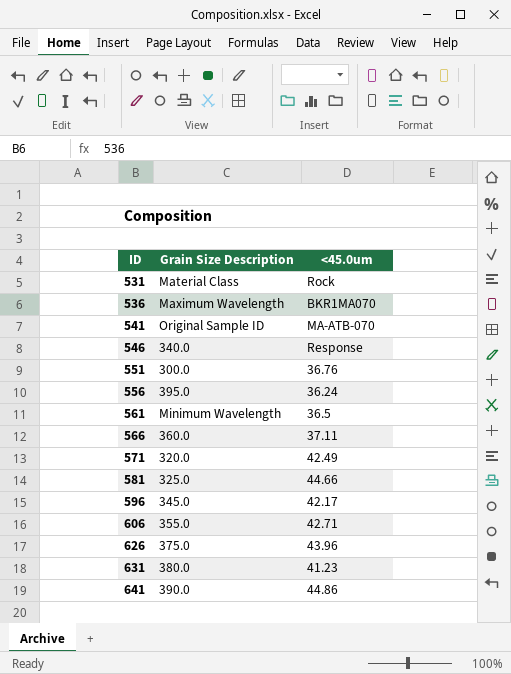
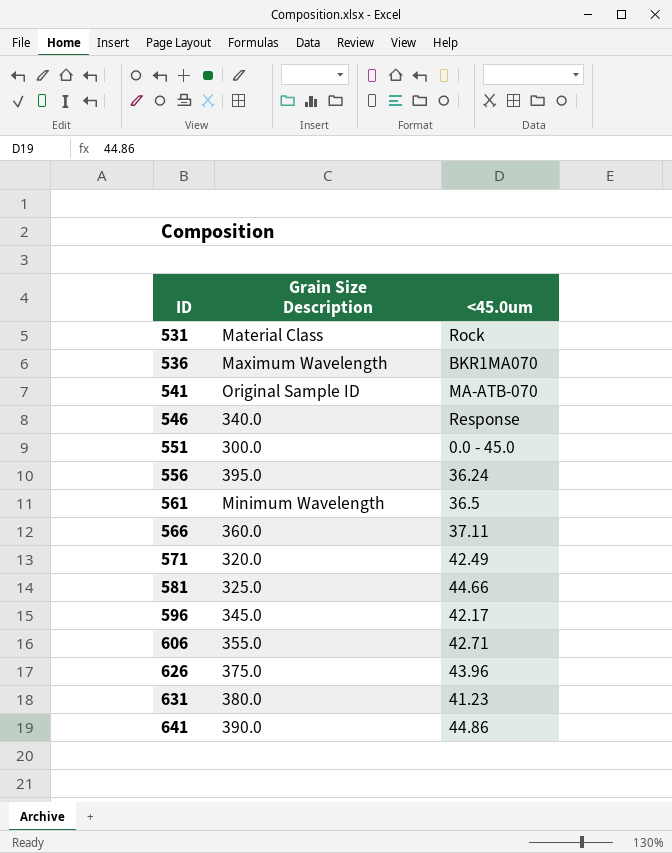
551 | <45.0um: 36.76 -> 0.0 - 45.0

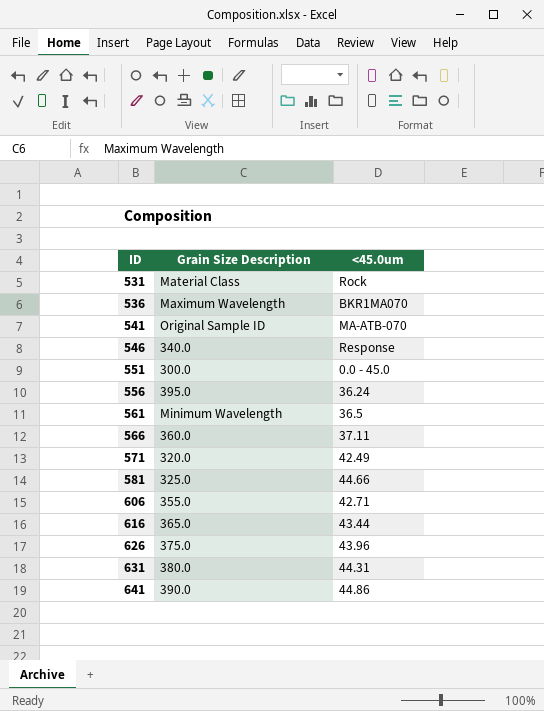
row 596: 345.0 | 42.17 -> none
row 616: none -> 365.0 | 43.44
631 | <45.0um: 41.23 -> 44.31

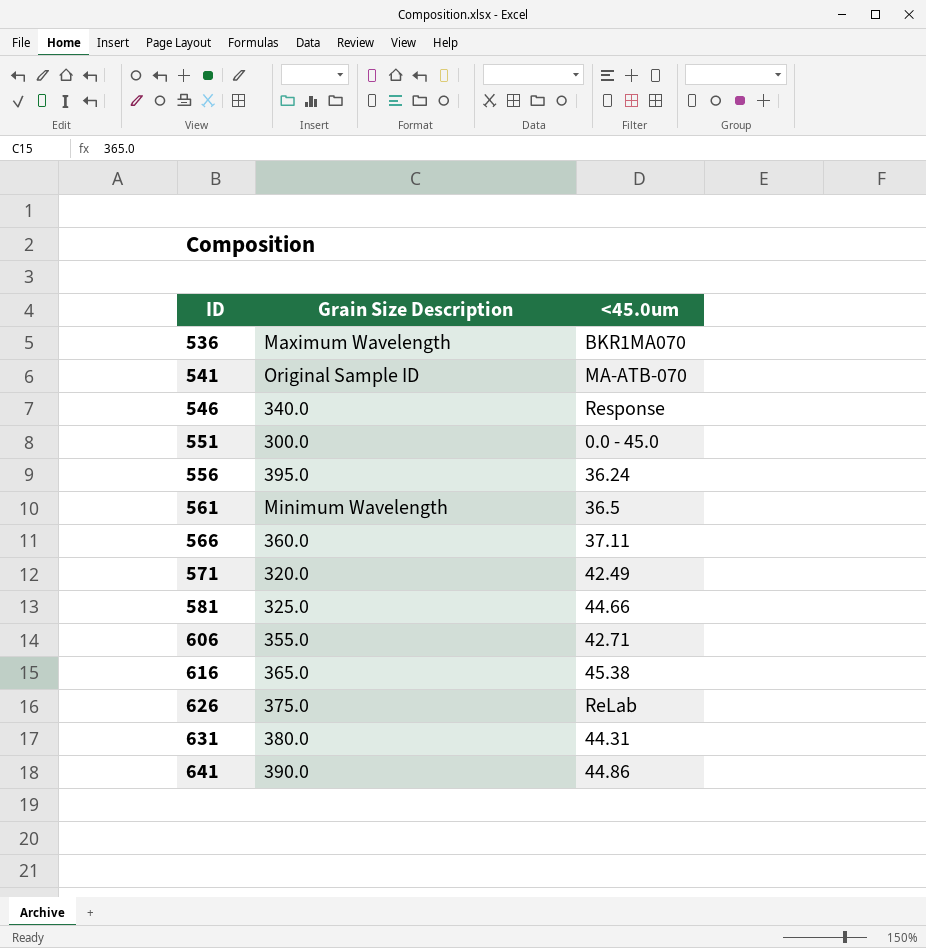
row 531: Material Class | Rock -> none
616 | <45.0um: 43.44 -> 45.38
626 | <45.0um: 43.96 -> ReLab

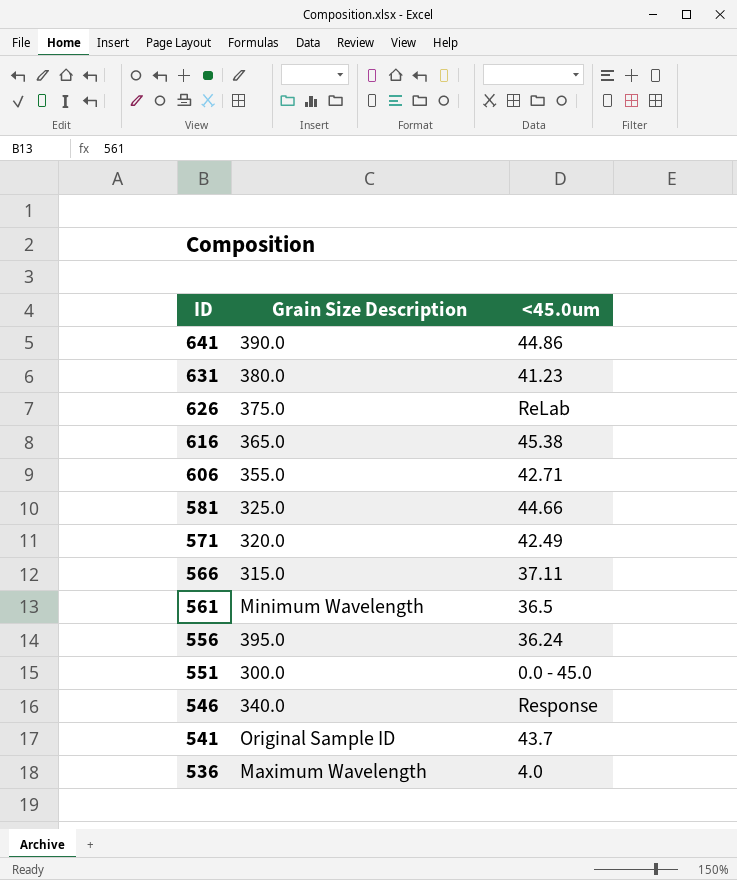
row order: ID ascending -> ID descending
631 | <45.0um: 44.31 -> 41.23
566 | Grain Size Description: 360.0 -> 315.0
541 | <45.0um: MA-ATB-070 -> 43.7
536 | <45.0um: BKR1MA070 -> 4.0

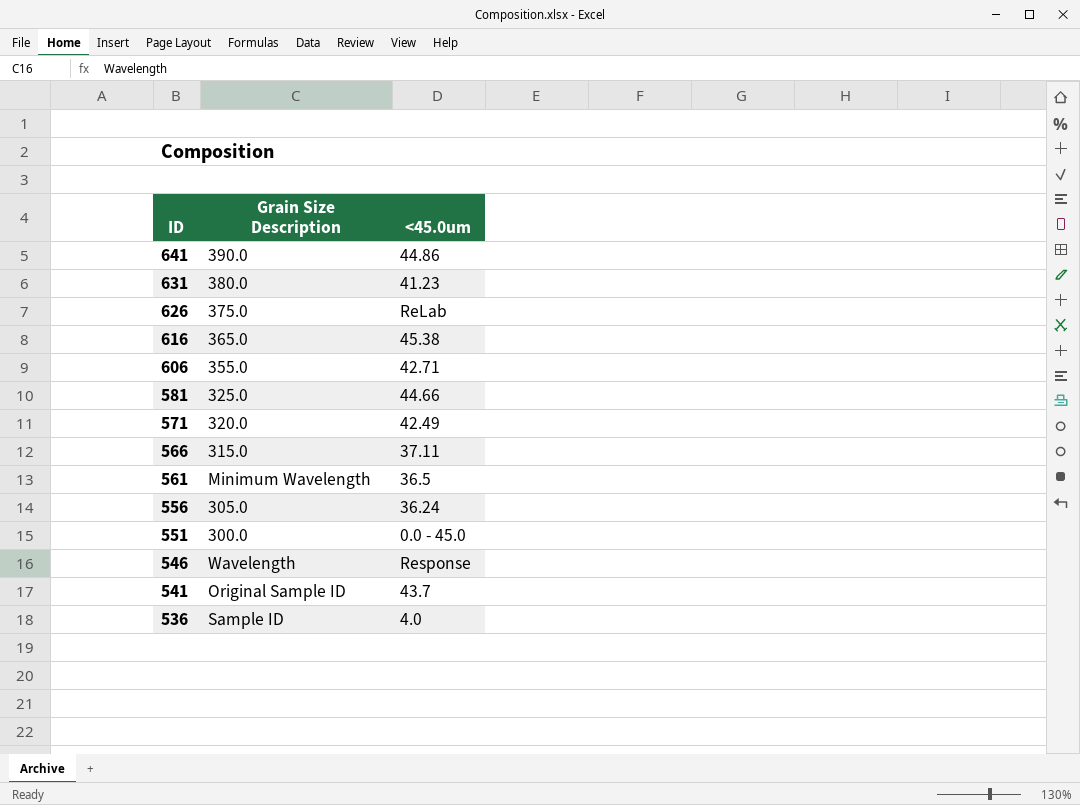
556 | Grain Size Description: 395.0 -> 305.0
546 | Grain Size Description: 340.0 -> Wavelength
536 | Grain Size Description: Maximum Wavelength -> Sample ID

